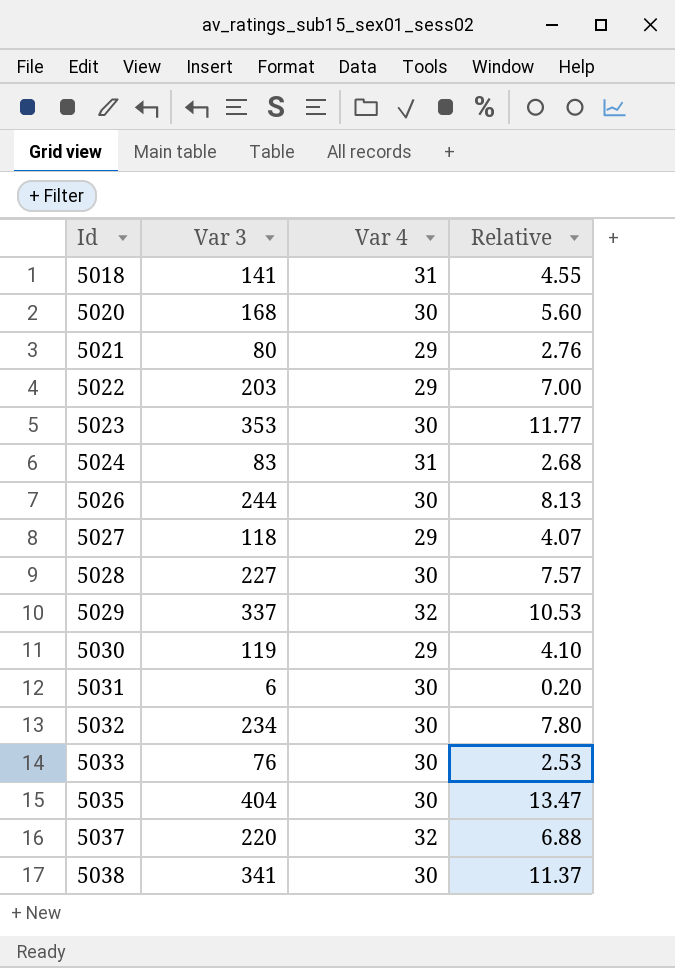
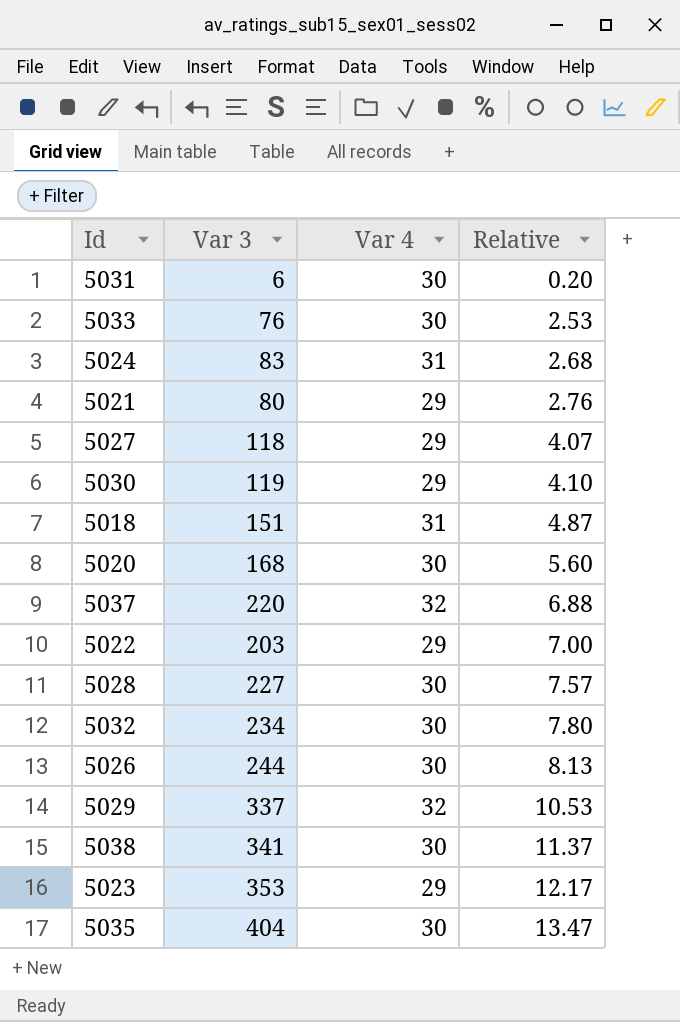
row order: Id ascending -> Relative ascending
5018 | Var 3: 141 -> 151
5018 | Relative: 4.55 -> 4.87
5023 | Var 4: 30 -> 29
5023 | Relative: 11.77 -> 12.17

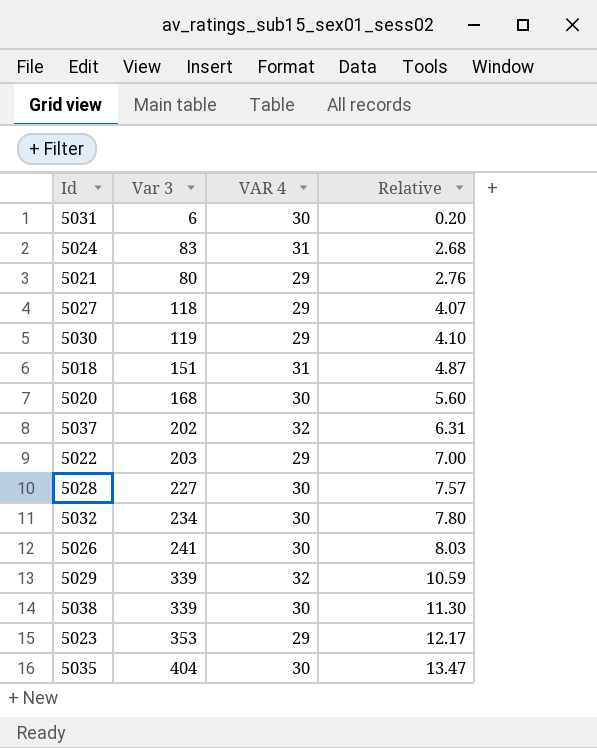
column name: Var 4 -> VAR 4
row 5033: 76 | 30 | 2.53 -> none
5037 | Var 3: 220 -> 202
5037 | Relative: 6.88 -> 6.31
5026 | Var 3: 244 -> 241
5026 | Relative: 8.13 -> 8.03
5029 | Var 3: 337 -> 339
5029 | Relative: 10.53 -> 10.59
5038 | Var 3: 341 -> 339
5038 | Relative: 11.37 -> 11.30

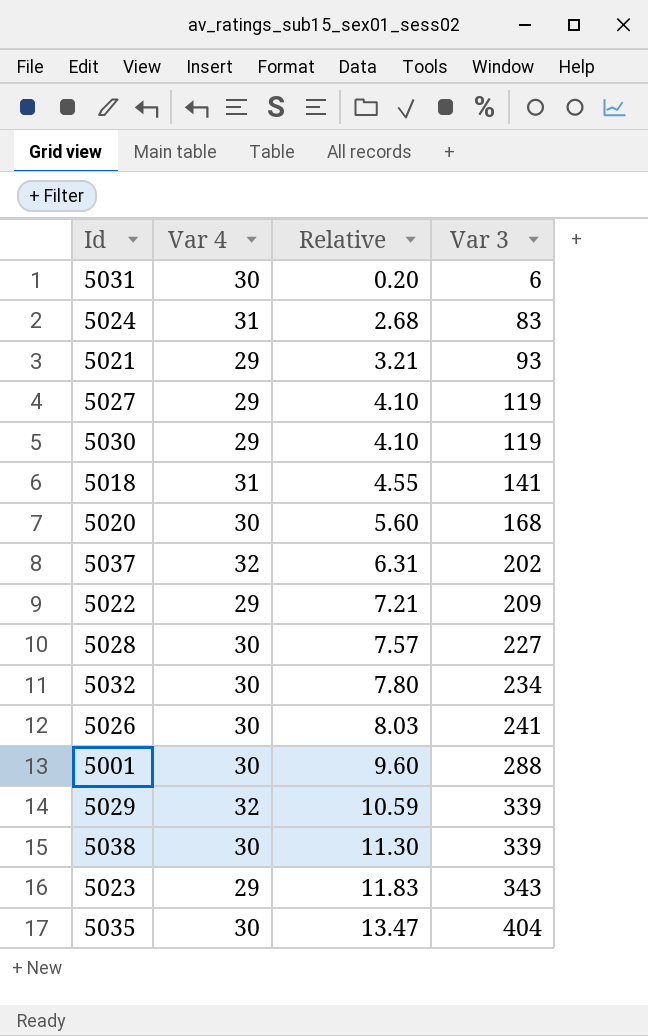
column name: VAR 4 -> Var 4
column Var 3 | position: 2 -> 4
5021 | Relative: 2.76 -> 3.21
5021 | Var 3: 80 -> 93
5027 | Relative: 4.07 -> 4.10
5027 | Var 3: 118 -> 119
5018 | Relative: 4.87 -> 4.55
5018 | Var 3: 151 -> 141
5022 | Relative: 7.00 -> 7.21
5022 | Var 3: 203 -> 209
row 5001: none -> 30 | 9.60 | 288
5023 | Relative: 12.17 -> 11.83
5023 | Var 3: 353 -> 343

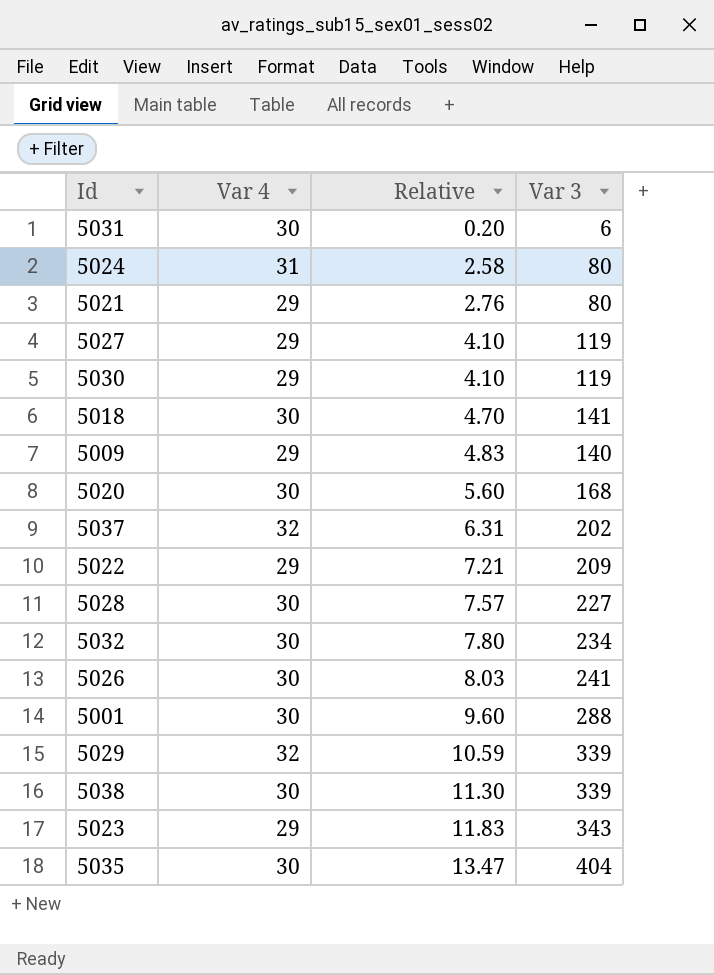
5024 | Relative: 2.68 -> 2.58
5024 | Var 3: 83 -> 80
5021 | Relative: 3.21 -> 2.76
5021 | Var 3: 93 -> 80
5018 | Var 4: 31 -> 30
5018 | Relative: 4.55 -> 4.70
row 5009: none -> 29 | 4.83 | 140

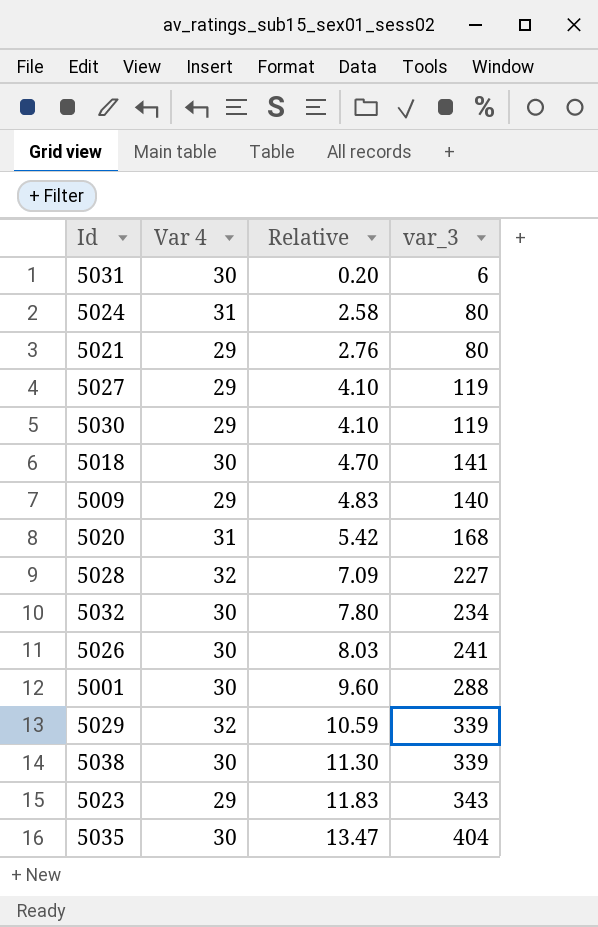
column name: Var 3 -> var_3
row 5037: 32 | 6.31 | 202 -> none
row 5022: 29 | 7.21 | 209 -> none
5020 | Var 4: 30 -> 31
5020 | Relative: 5.60 -> 5.42
5028 | Var 4: 30 -> 32
5028 | Relative: 7.57 -> 7.09

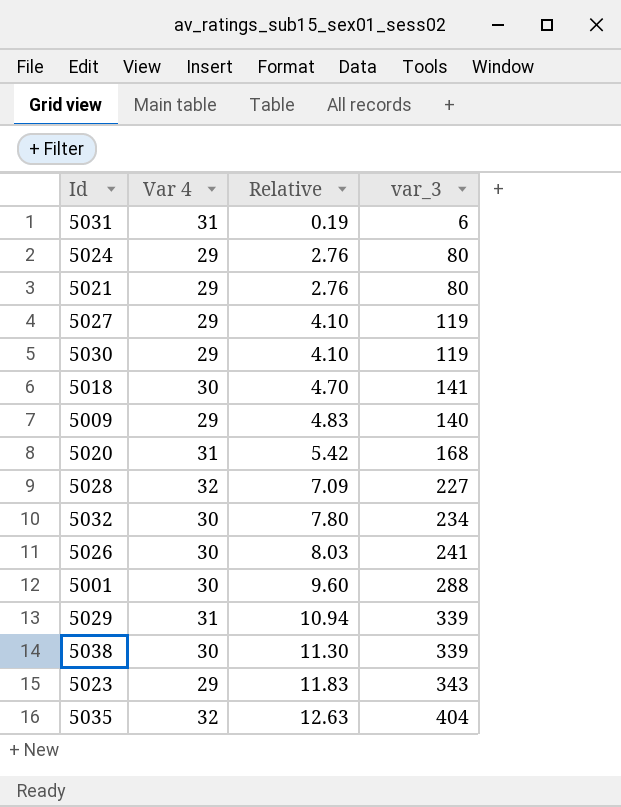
5031 | Var 4: 30 -> 31
5031 | Relative: 0.20 -> 0.19
5024 | Var 4: 31 -> 29
5024 | Relative: 2.58 -> 2.76
5029 | Var 4: 32 -> 31
5029 | Relative: 10.59 -> 10.94
5035 | Var 4: 30 -> 32
5035 | Relative: 13.47 -> 12.63

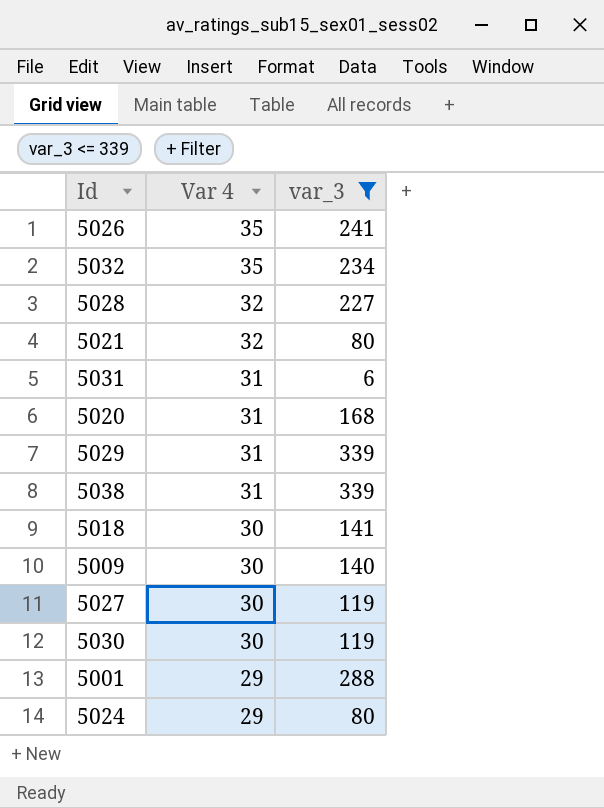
filter: none -> var_3 <= 339
row order: Relative ascending -> Var 4 descending
column Relative | formula: [var_3] / [Var 4] -> none
5026 | Var 4: 30 -> 35
5032 | Var 4: 30 -> 35
5021 | Var 4: 29 -> 32
5038 | Var 4: 30 -> 31
5009 | Var 4: 29 -> 30
5027 | Var 4: 29 -> 30
5030 | Var 4: 29 -> 30
5001 | Var 4: 30 -> 29

